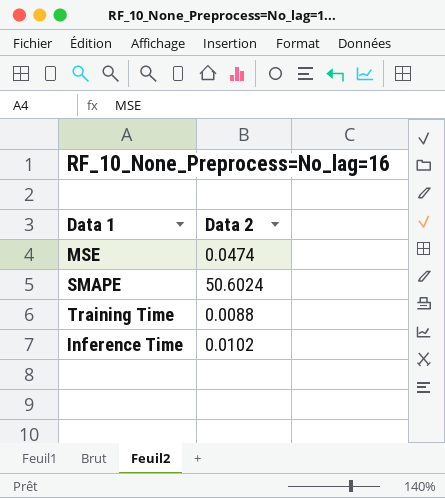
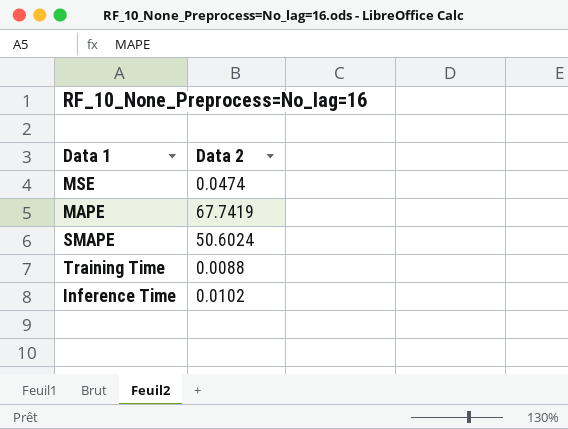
row MAPE: none -> 67.7419

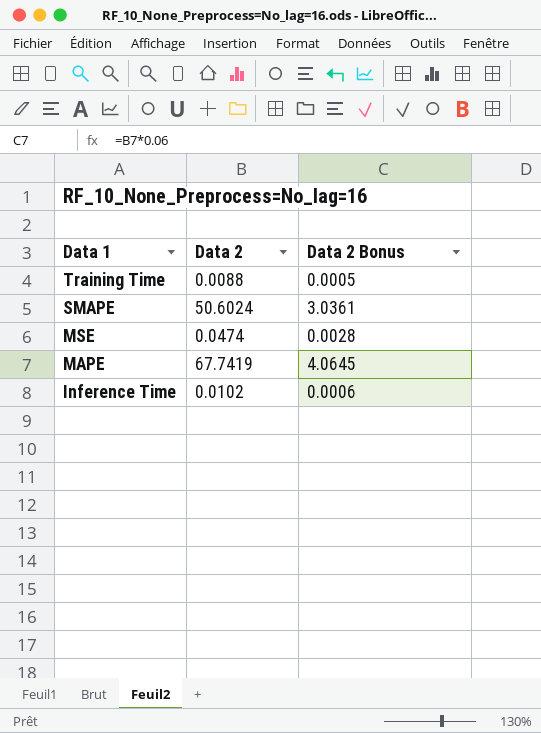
row order: none -> Data 1 descending
column Data 2 Bonus | formula: none -> [Data 2] * 0.06

